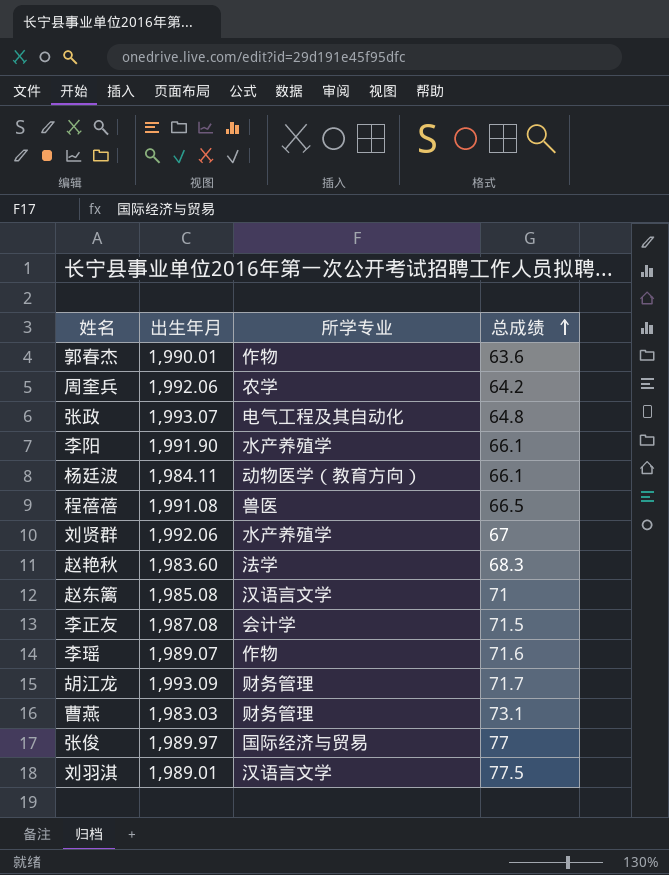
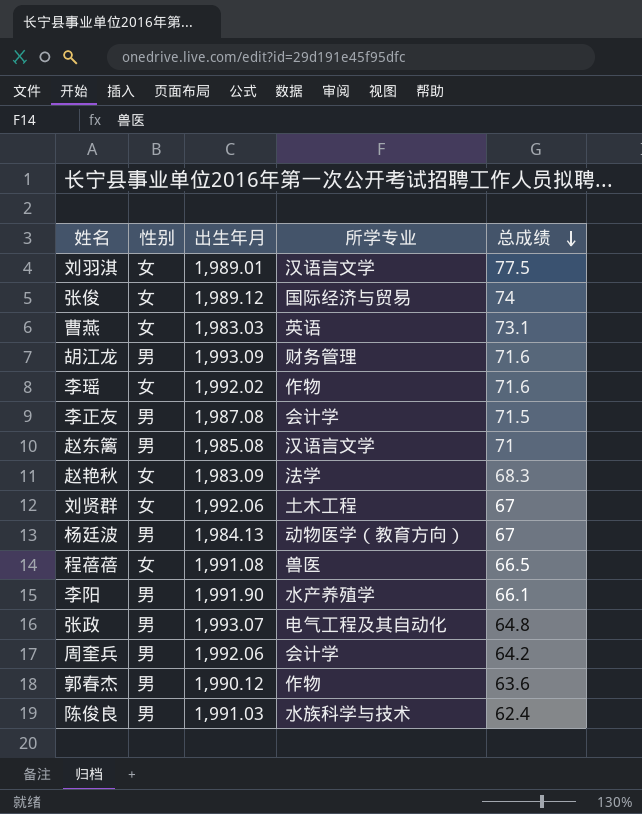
row order: 总成绩 ascending -> 总成绩 descending
column 性别 | position: none -> 2
张俊 | 出生年月: 1,989.97 -> 1,989.12
张俊 | 总成绩: 77 -> 74
曹燕 | 所学专业: 财务管理 -> 英语
胡江龙 | 总成绩: 71.7 -> 71.6
李瑶 | 出生年月: 1,989.07 -> 1,992.02
赵艳秋 | 出生年月: 1,983.60 -> 1,983.09
刘贤群 | 所学专业: 水产养殖学 -> 土木工程
杨廷波 | 出生年月: 1,984.11 -> 1,984.13
杨廷波 | 总成绩: 66.1 -> 67
周奎兵 | 所学专业: 农学 -> 会计学
郭春杰 | 出生年月: 1,990.01 -> 1,990.12
row 陈俊良: none -> 男 | 1,991.03 | 水族科学与技术 | 62.4

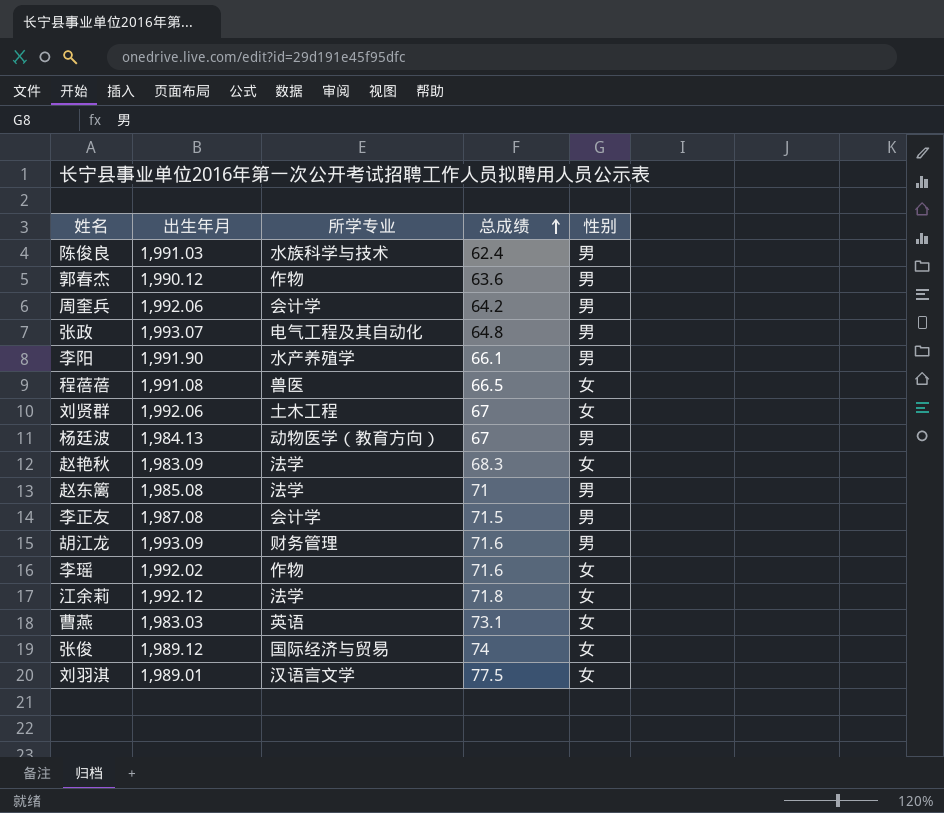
row order: 总成绩 descending -> 总成绩 ascending
column 性别 | position: 2 -> 5
赵东篱 | 所学专业: 汉语言文学 -> 法学
row 江余莉: none -> 1,992.12 | 法学 | 71.8 | 女

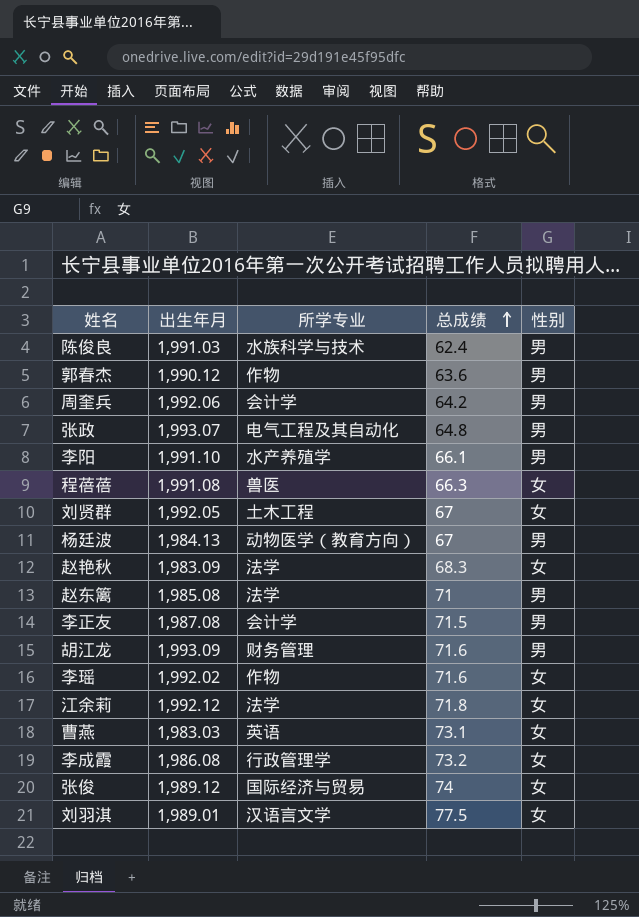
李阳 | 出生年月: 1,991.90 -> 1,991.10
程蓓蓓 | 总成绩: 66.5 -> 66.3
刘贤群 | 出生年月: 1,992.06 -> 1,992.05
row 李成霞: none -> 1,986.08 | 行政管理学 | 73.2 | 女

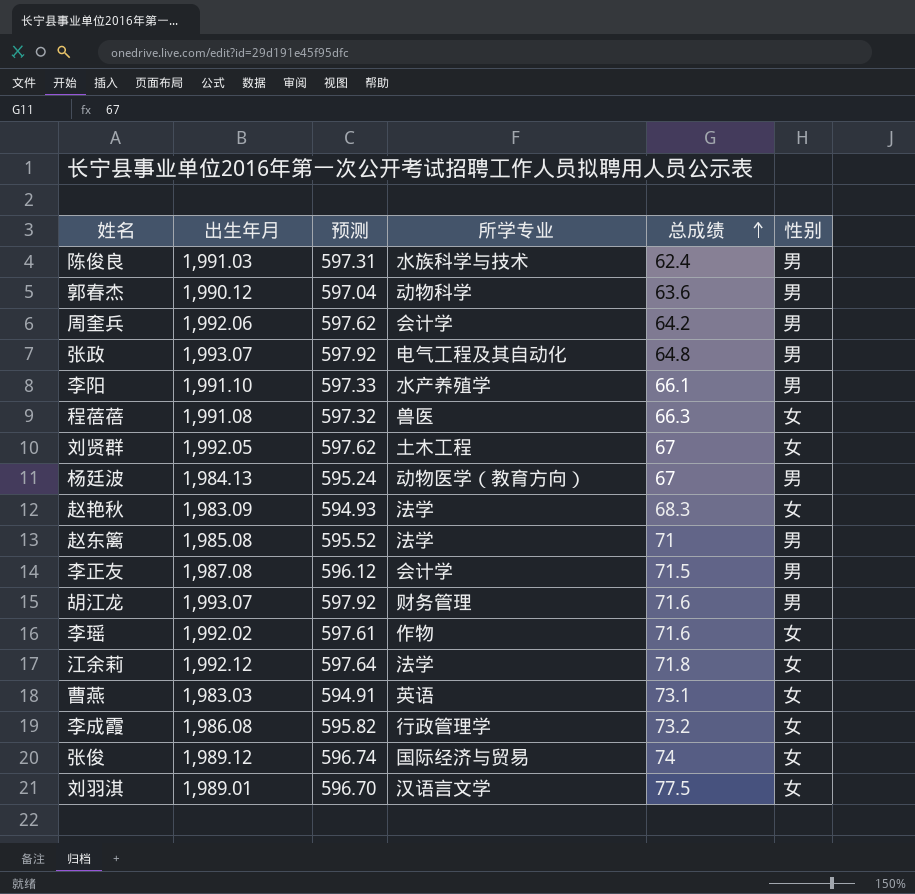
column 预测 | formula: none -> [出生年月] * 0.3
郭春杰 | 所学专业: 作物 -> 动物科学
胡江龙 | 出生年月: 1,993.09 -> 1,993.07

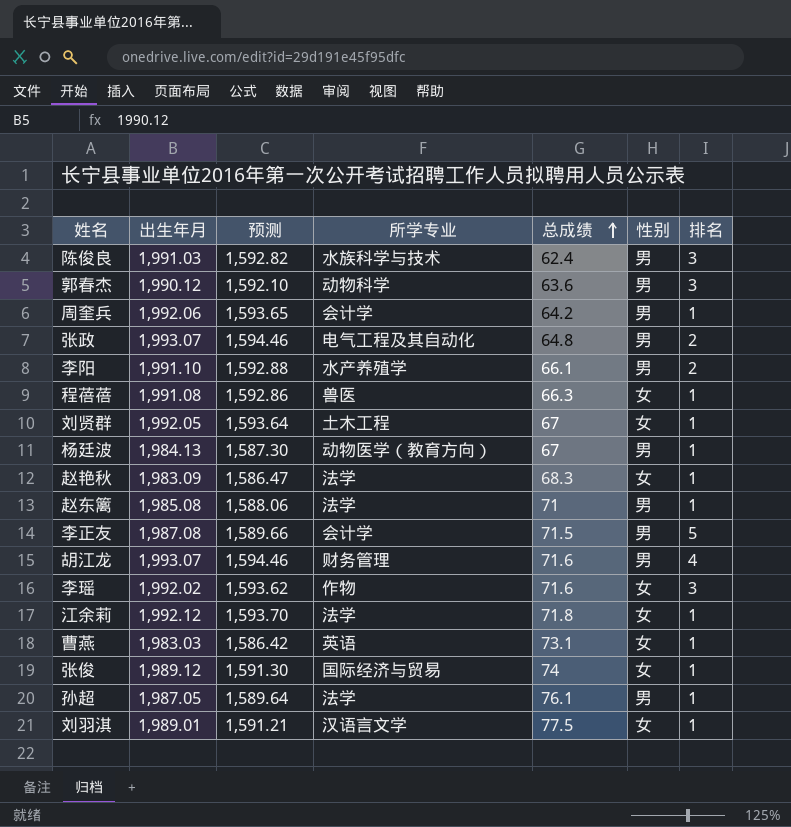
column 预测 | formula: [出生年月] * 0.3 -> [出生年月] * 0.8
column 排名 | position: none -> 7
row 李成霞: 1,986.08 | 595.82 | 行政管理学 | 73.2 | 女 -> none
row 孙超: none -> 1,987.05 | 1,589.64 | 法学 | 76.1 | 男 | 1

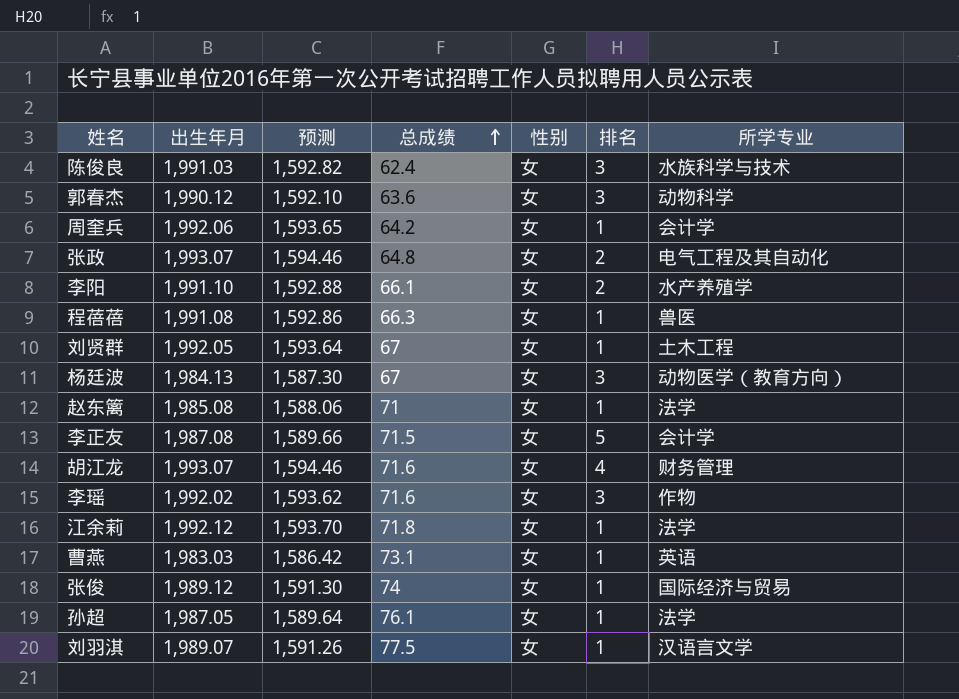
column 所学专业 | position: 4 -> 7
row 赵艳秋: 1,983.09 | 1,586.47 | 法学 | 68.3 | 女 | 1 -> none
陈俊良 | 性别: 男 -> 女
郭春杰 | 性别: 男 -> 女
周奎兵 | 性别: 男 -> 女
张政 | 性别: 男 -> 女
李阳 | 性别: 男 -> 女
杨廷波 | 性别: 男 -> 女
杨廷波 | 排名: 1 -> 3
赵东篱 | 性别: 男 -> 女
李正友 | 性别: 男 -> 女
胡江龙 | 性别: 男 -> 女
孙超 | 性别: 男 -> 女
刘羽淇 | 出生年月: 1,989.01 -> 1,989.07
刘羽淇 | 预测: 1,591.21 -> 1,591.26

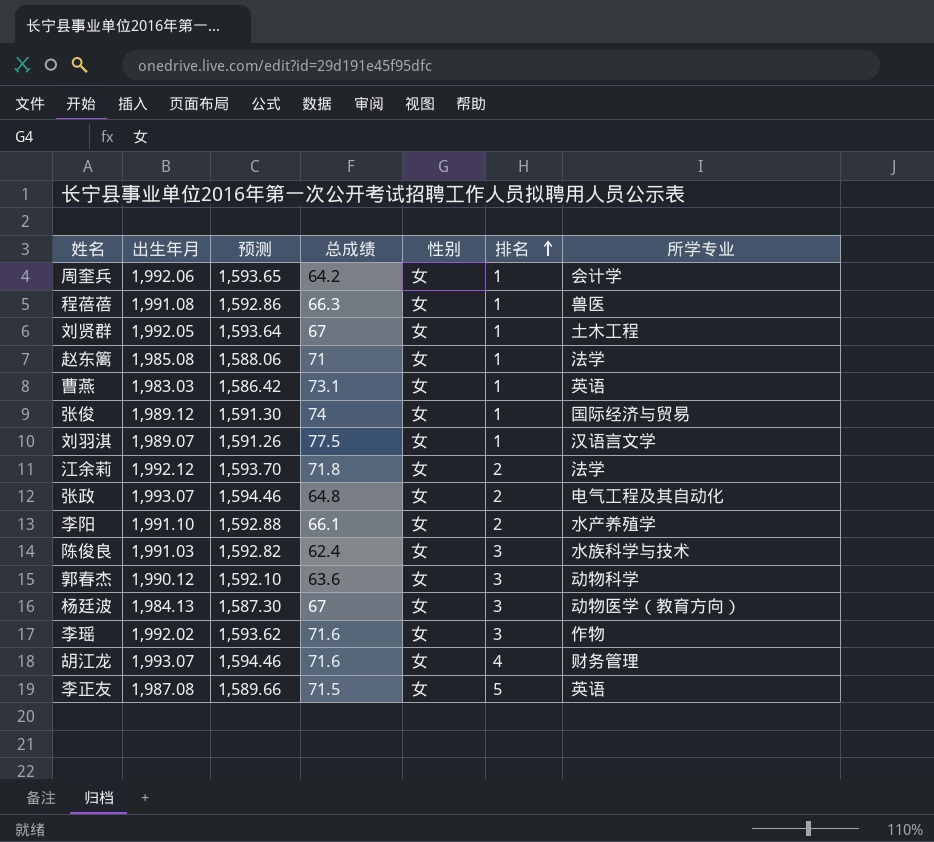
row order: 总成绩 ascending -> 排名 ascending
row 孙超: 1,987.05 | 1,589.64 | 76.1 | 女 | 1 | 法学 -> none
江余莉 | 排名: 1 -> 2
李正友 | 所学专业: 会计学 -> 英语

